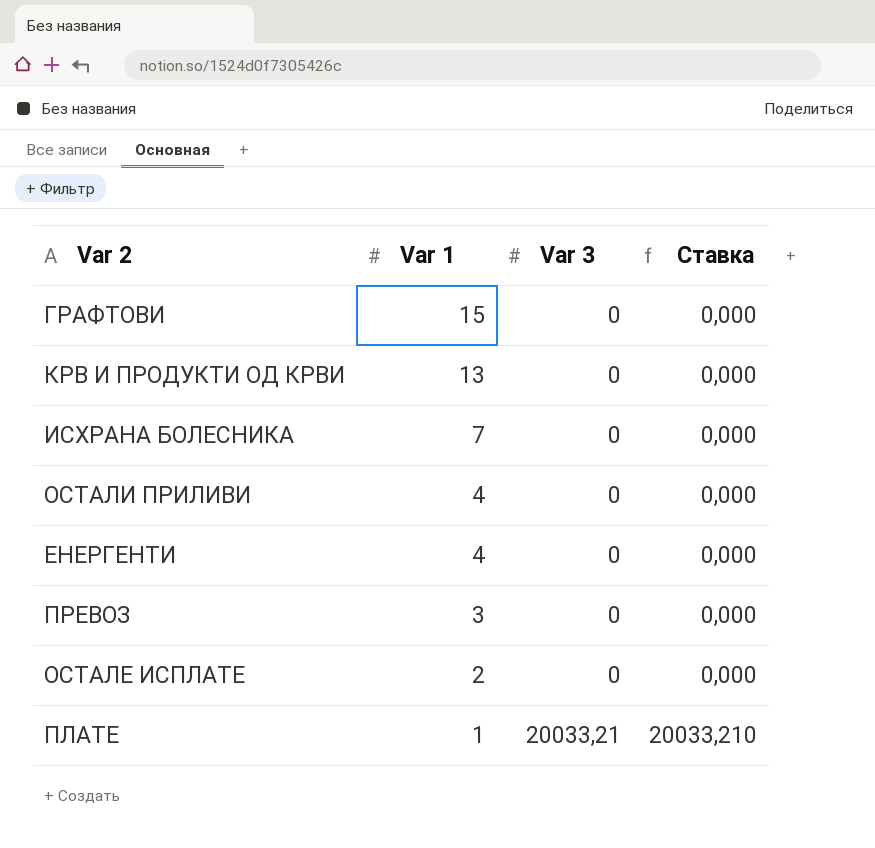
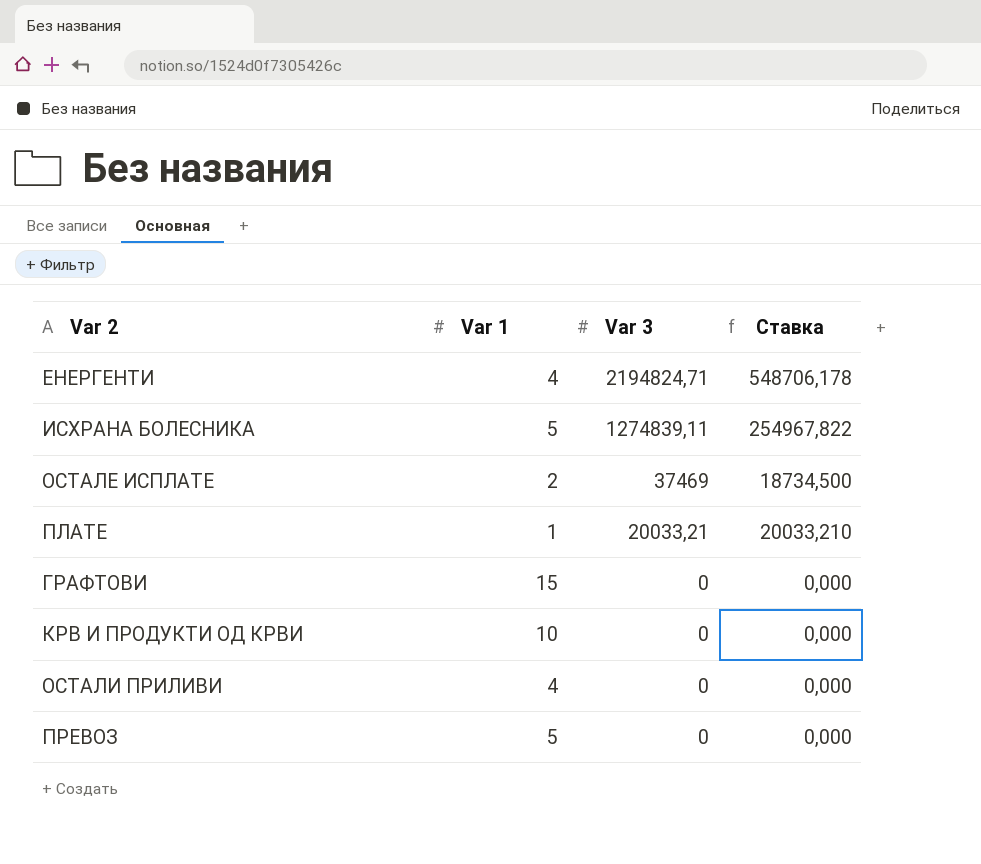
row order: Var 1 descending -> Var 3 descending
ЕНЕРГЕНТИ | Var 3: 0 -> 2194824,71
ЕНЕРГЕНТИ | Ставка: 0,000 -> 548706,178
ИСХРАНА БОЛЕСНИКА | Var 1: 7 -> 5
ИСХРАНА БОЛЕСНИКА | Var 3: 0 -> 1274839,11
ИСХРАНА БОЛЕСНИКА | Ставка: 0,000 -> 254967,822
ОСТАЛЕ ИСПЛАТЕ | Var 3: 0 -> 37469
ОСТАЛЕ ИСПЛАТЕ | Ставка: 0,000 -> 18734,500
КРВ И ПРОДУКТИ ОД КРВИ | Var 1: 13 -> 10
ПРЕВОЗ | Var 1: 3 -> 5

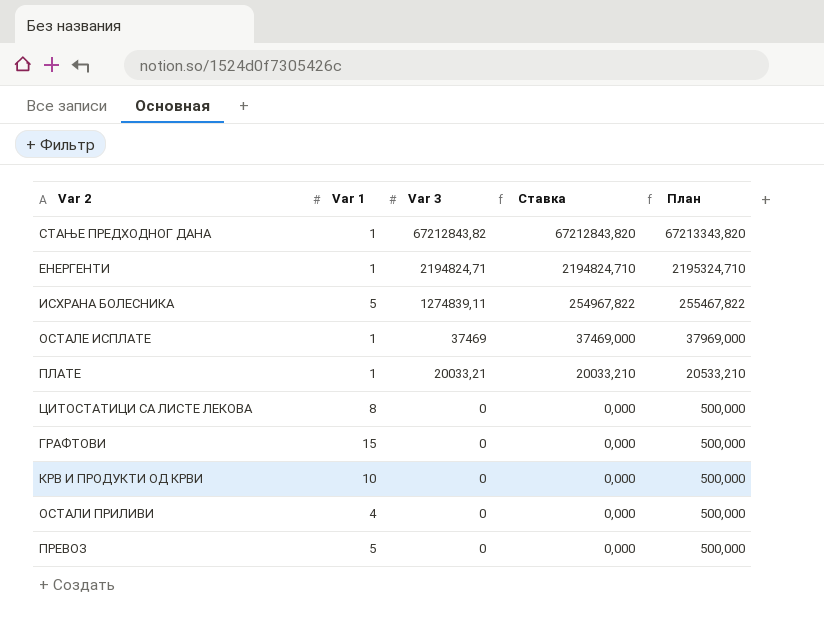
column План | formula: none -> [Ставка] + 500
row СТАЊЕ ПРЕДХОДНОГ ДАНА: none -> 1 | 67212843,82 | 67212843,820 | 67213343,820
ЕНЕРГЕНТИ | Var 1: 4 -> 1
ЕНЕРГЕНТИ | Ставка: 548706,178 -> 2194824,710
ОСТАЛЕ ИСПЛАТЕ | Var 1: 2 -> 1
ОСТАЛЕ ИСПЛАТЕ | Ставка: 18734,500 -> 37469,000
row ЦИТОСТАТИЦИ СА ЛИСТЕ ЛЕКОВА: none -> 8 | 0 | 0,000 | 500,000

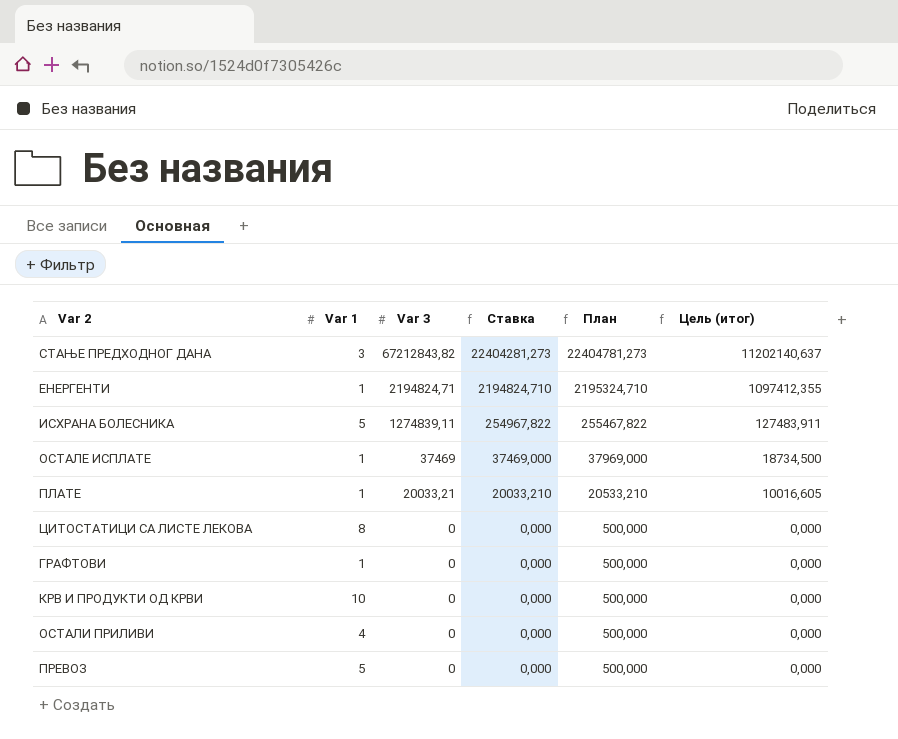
column Цель (итог) | formula: none -> [Ставка] * 0,5
СТАЊЕ ПРЕДХОДНОГ ДАНА | Var 1: 1 -> 3
СТАЊЕ ПРЕДХОДНОГ ДАНА | Ставка: 67212843,820 -> 22404281,273
СТАЊЕ ПРЕДХОДНОГ ДАНА | План: 67213343,820 -> 22404781,273
ГРАФТОВИ | Var 1: 15 -> 1

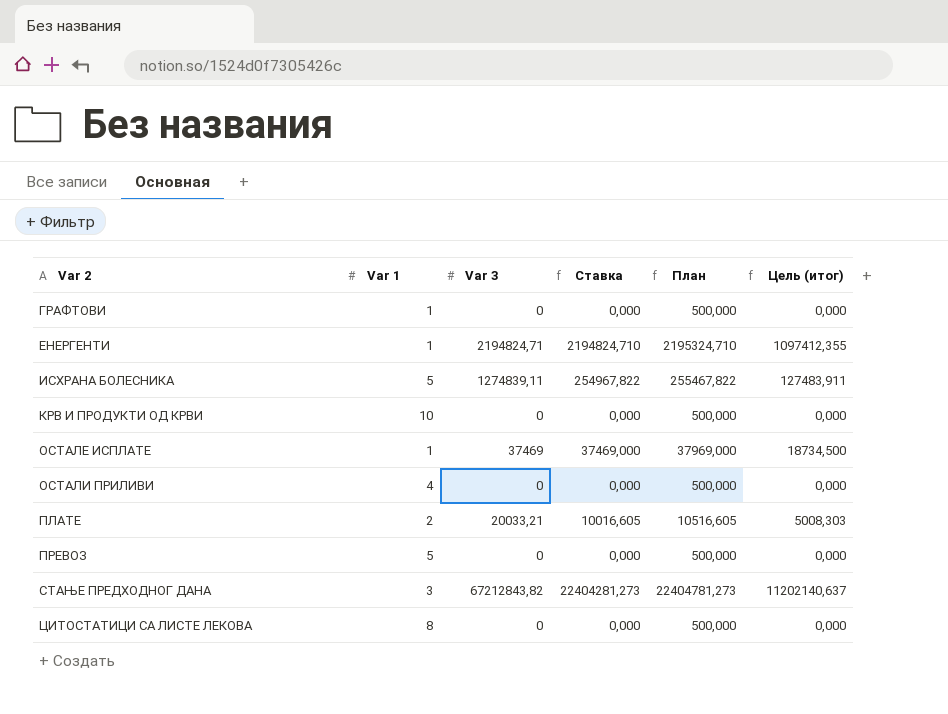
row order: Var 3 descending -> Var 2 ascending
ПЛАТЕ | Var 1: 1 -> 2
ПЛАТЕ | Ставка: 20033,210 -> 10016,605
ПЛАТЕ | План: 20533,210 -> 10516,605
ПЛАТЕ | Цель (итог): 10016,605 -> 5008,303

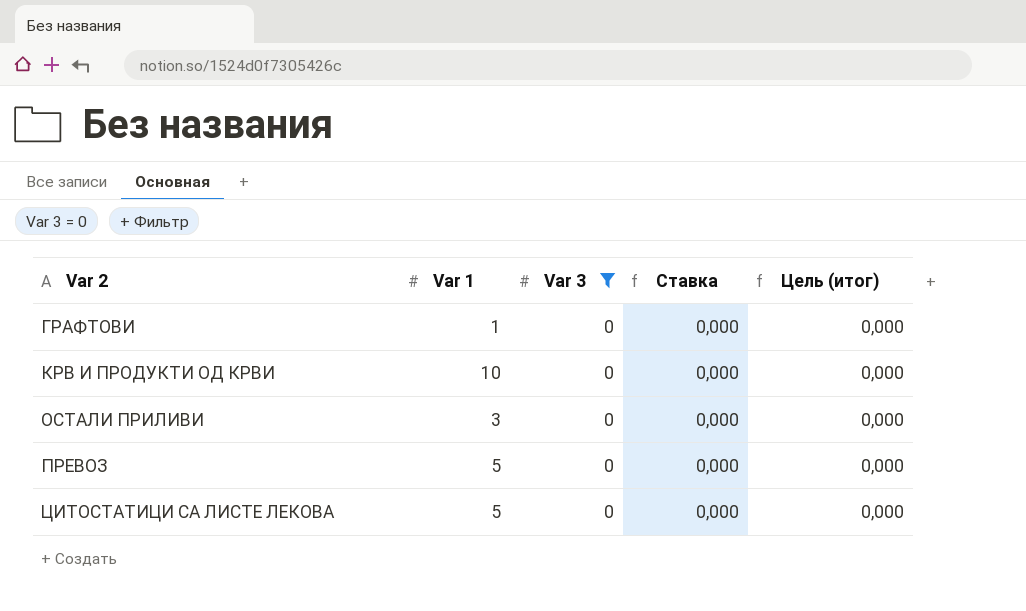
filter: none -> Var 3 = 0
column План | formula: [Ставка] + 500 -> none
ОСТАЛИ ПРИЛИВИ | Var 1: 4 -> 3
ЦИТОСТАТИЦИ СА ЛИСТЕ ЛЕКОВА | Var 1: 8 -> 5

